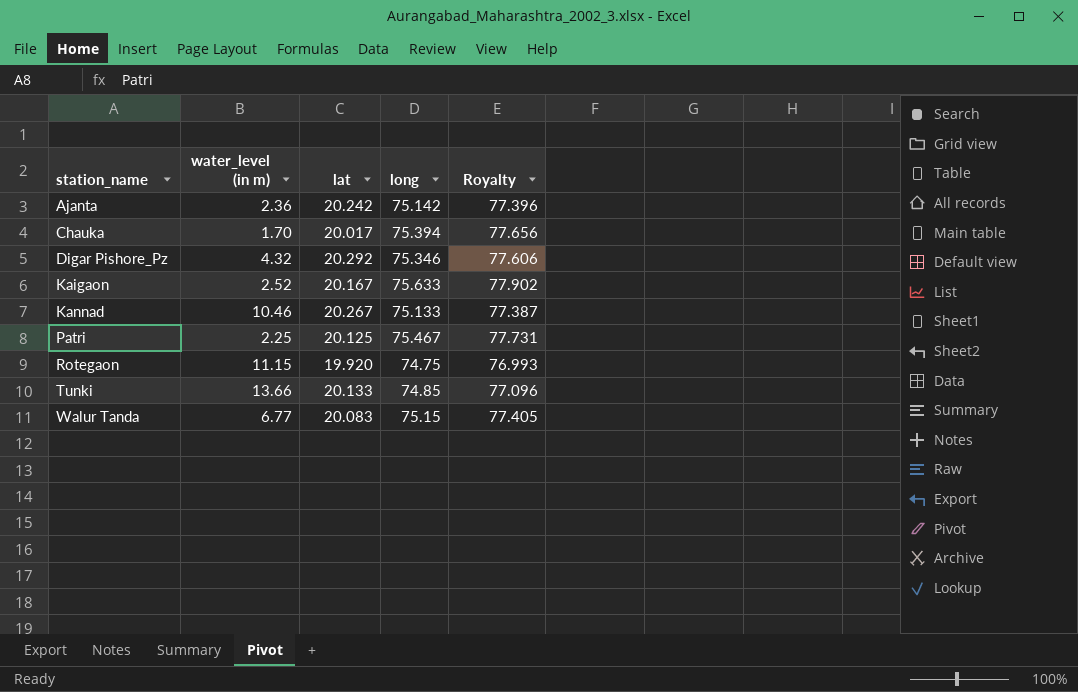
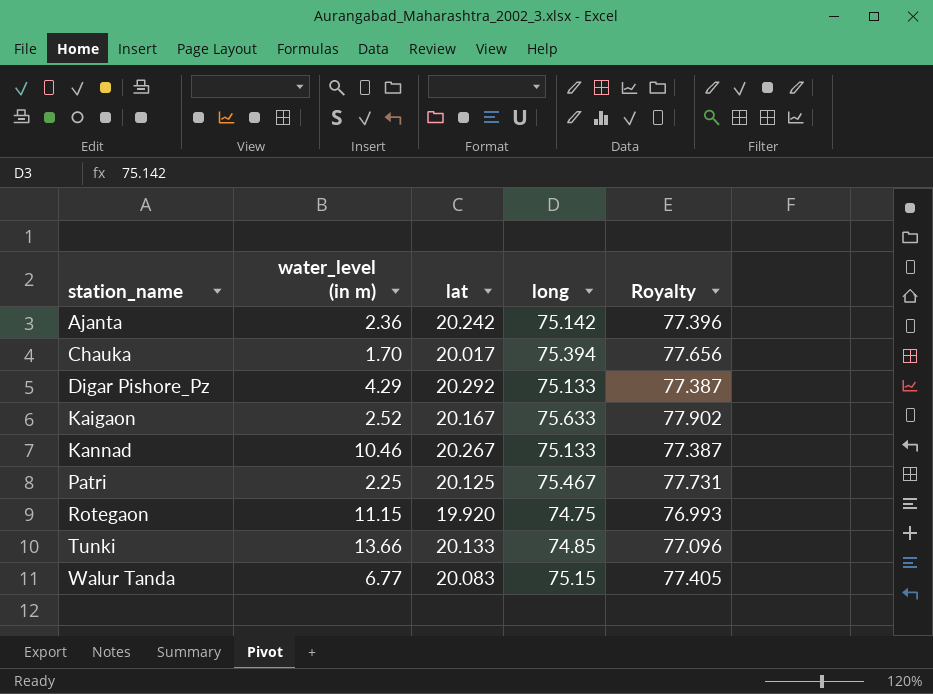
Digar Pishore_Pz | water_level (in m): 4.32 -> 4.29
Digar Pishore_Pz | long: 75.346 -> 75.133
Digar Pishore_Pz | Royalty: 77.606 -> 77.387

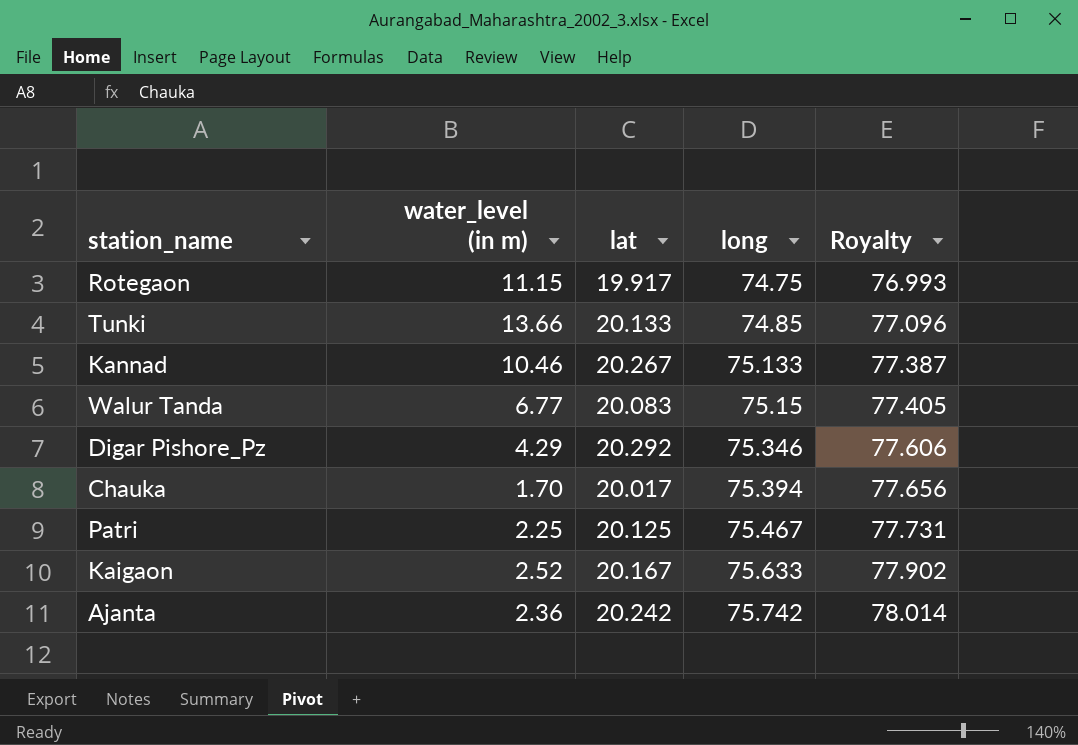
row order: station_name ascending -> long ascending
Rotegaon | lat: 19.920 -> 19.917
Digar Pishore_Pz | long: 75.133 -> 75.346
Digar Pishore_Pz | Royalty: 77.387 -> 77.606
Ajanta | long: 75.142 -> 75.742
Ajanta | Royalty: 77.396 -> 78.014

